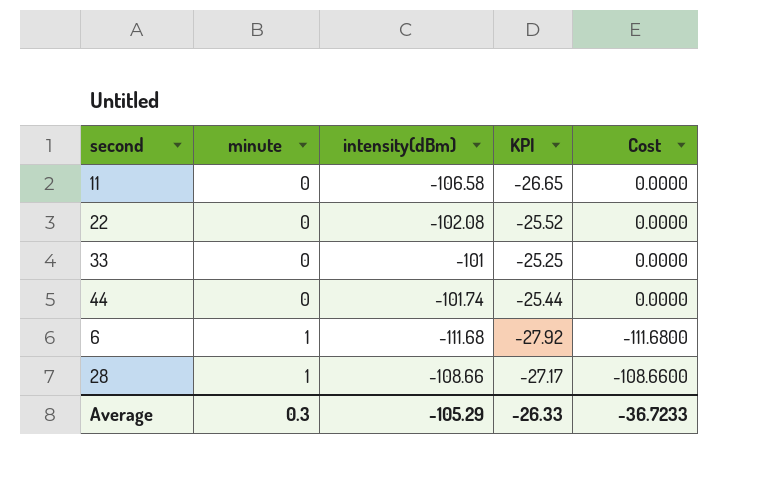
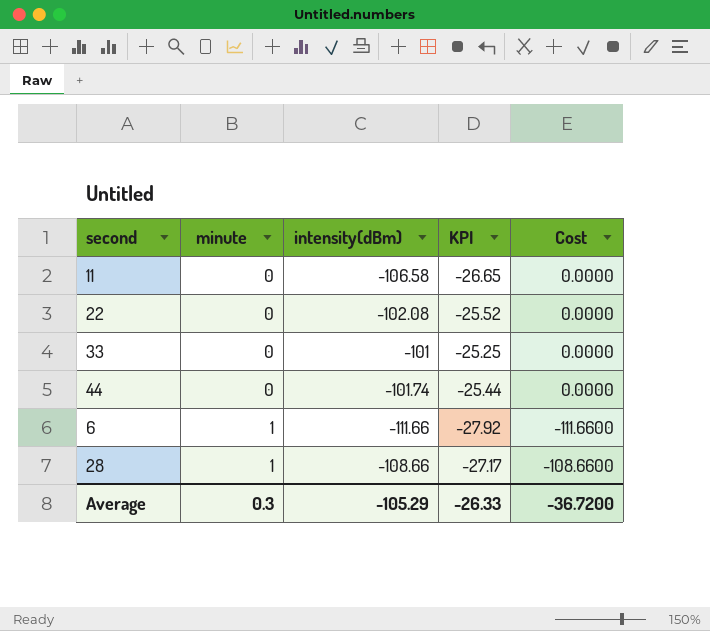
6 | intensity(dBm): -111.68 -> -111.66
6 | Cost: -111.6800 -> -111.6600
Average | Cost: -36.7233 -> -36.7200

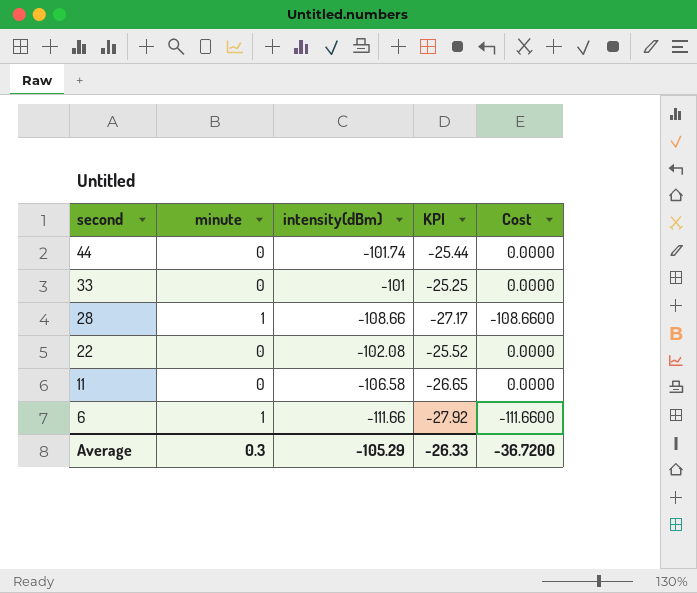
row order: minute ascending -> second descending

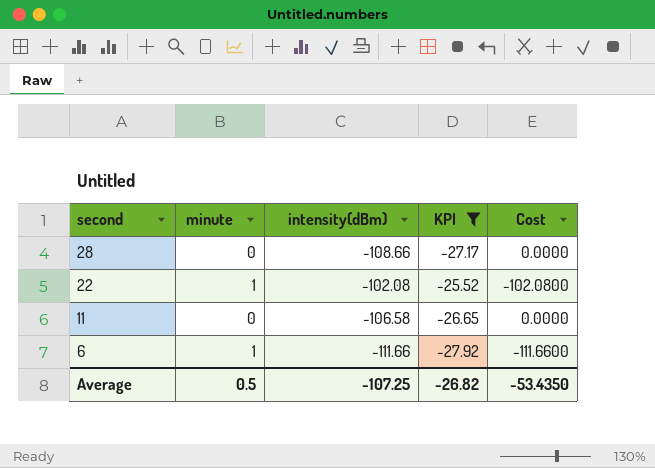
filter: none -> KPI <= -25.52
28 | minute: 1 -> 0
28 | Cost: -108.6600 -> 0.0000
22 | minute: 0 -> 1
22 | Cost: 0.0000 -> -102.0800
Average | minute: 0.3 -> 0.5
Average | intensity(dBm): -105.29 -> -107.25
Average | KPI: -26.33 -> -26.82
Average | Cost: -36.7200 -> -53.4350

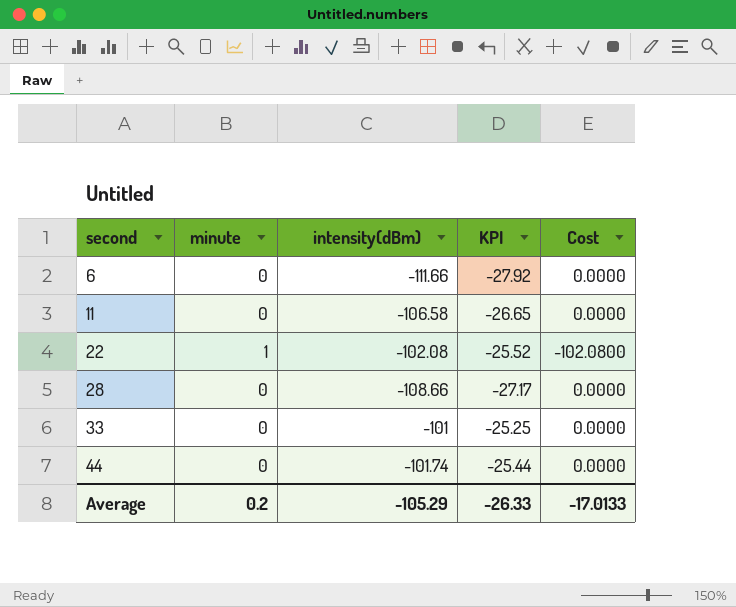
filter: KPI <= -25.52 -> none
row order: second descending -> second ascending
6 | minute: 1 -> 0
6 | Cost: -111.6600 -> 0.0000
Average | minute: 0.5 -> 0.2
Average | intensity(dBm): -107.25 -> -105.29
Average | KPI: -26.82 -> -26.33
Average | Cost: -53.4350 -> -17.0133

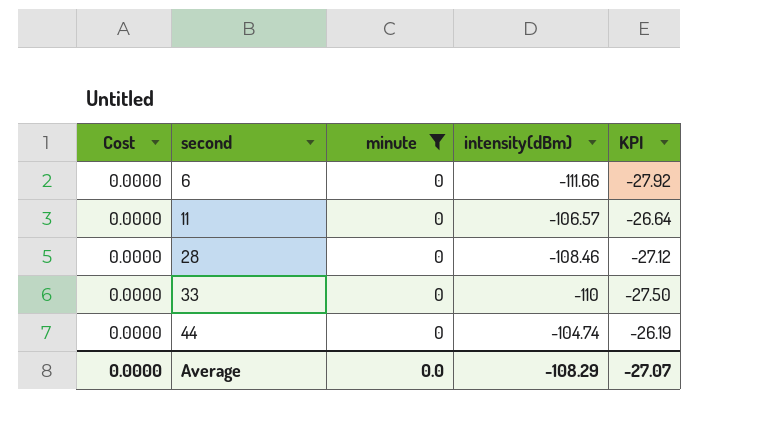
filter: none -> minute = 0
column Cost | position: 5 -> 1
11 | intensity(dBm): -106.58 -> -106.57
11 | KPI: -26.65 -> -26.64
28 | intensity(dBm): -108.66 -> -108.46
28 | KPI: -27.17 -> -27.12
33 | intensity(dBm): -101 -> -110
33 | KPI: -25.25 -> -27.50
44 | intensity(dBm): -101.74 -> -104.74
44 | KPI: -25.44 -> -26.19
Average | Cost: -17.0133 -> 0.0000
Average | minute: 0.2 -> 0.0
Average | intensity(dBm): -105.29 -> -108.29
Average | KPI: -26.33 -> -27.07

